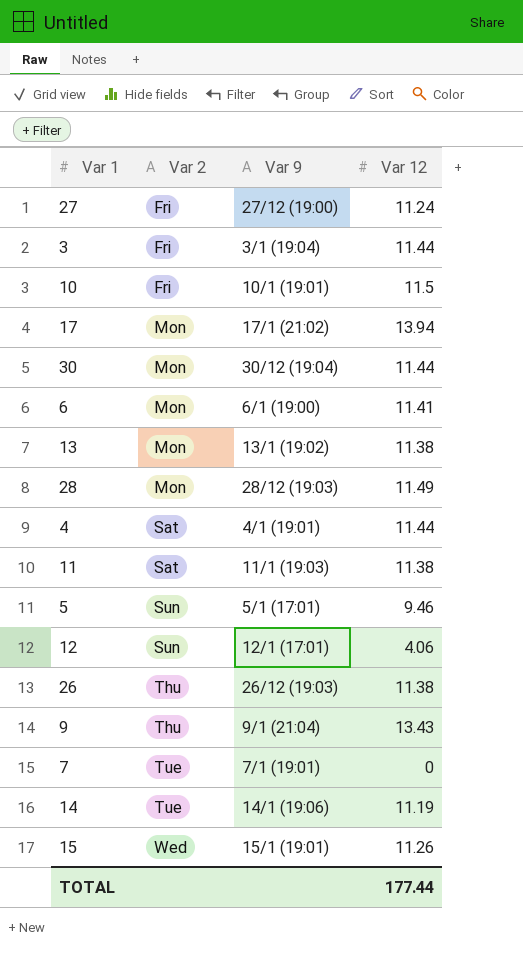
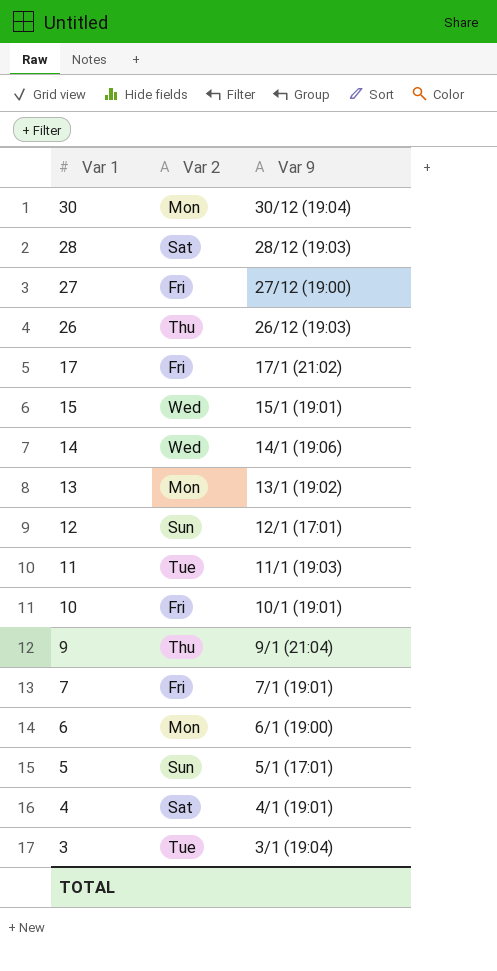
row order: Var 2 ascending -> Var 1 descending
column Var 12 | position: 4 -> none
28 | Var 2: Mon -> Sat
17 | Var 2: Mon -> Fri
14 | Var 2: Tue -> Wed
11 | Var 2: Sat -> Tue
7 | Var 2: Tue -> Fri
3 | Var 2: Fri -> Tue

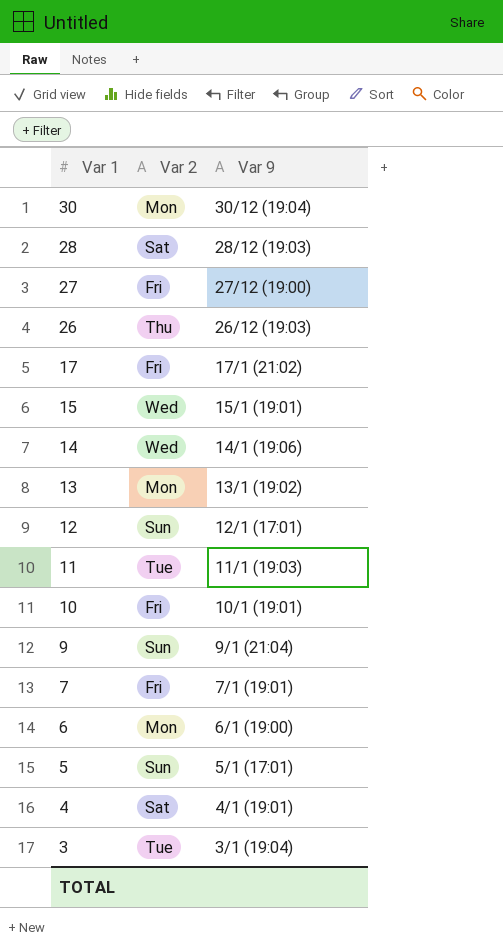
9 | Var 2: Thu -> Sun

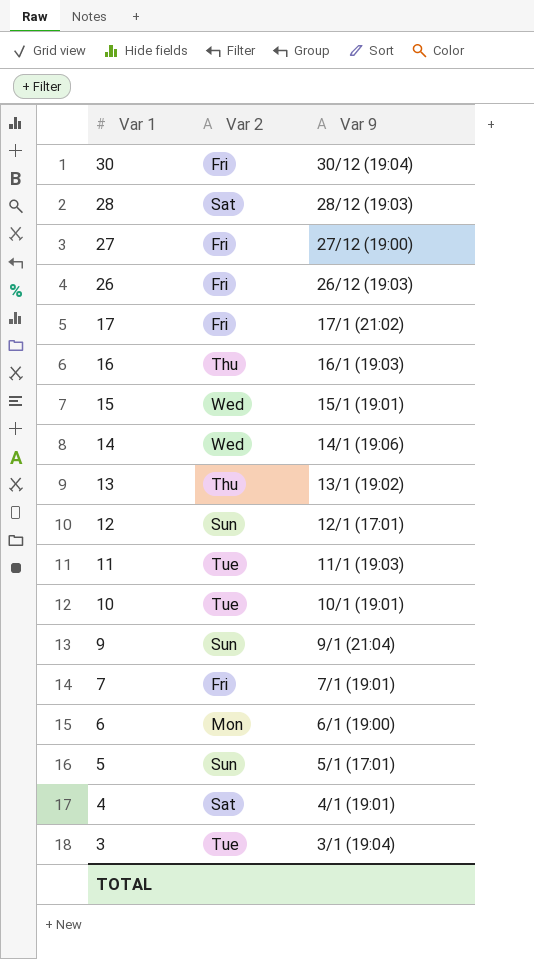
30 | Var 2: Mon -> Fri
26 | Var 2: Thu -> Fri
row 16: none -> Thu | 16/1 (19:03)
13 | Var 2: Mon -> Thu
10 | Var 2: Fri -> Tue

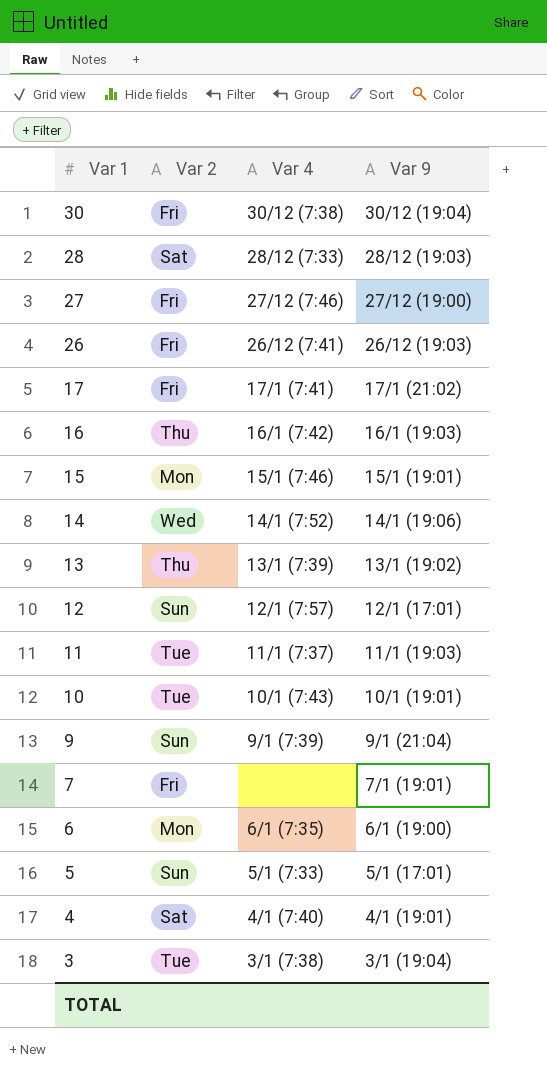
column Var 4 | position: none -> 3
15 | Var 2: Wed -> Mon

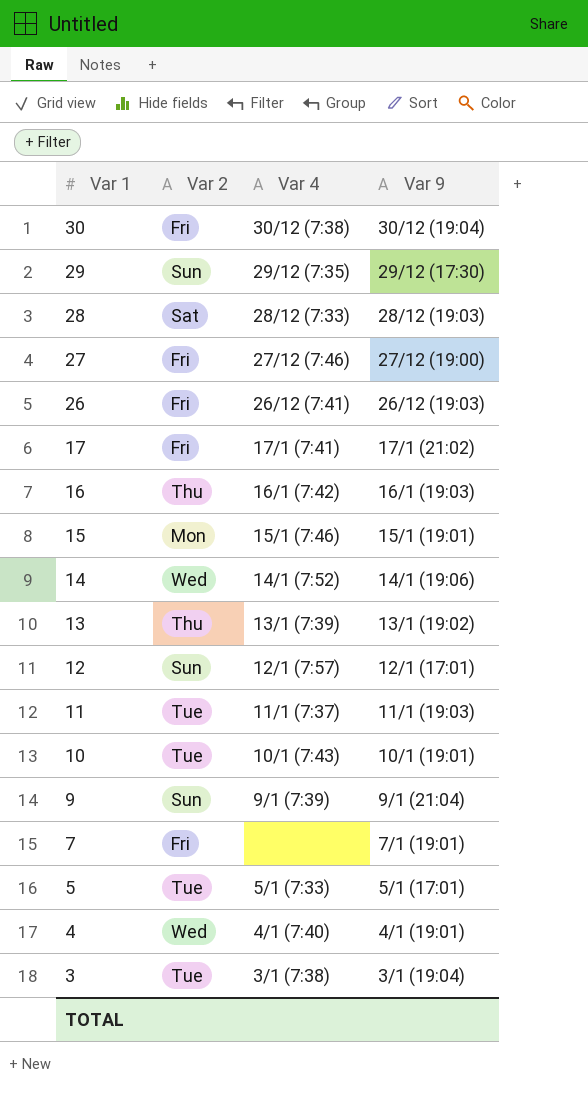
row 6: Mon | 6/1 (7:35) | 6/1 (19:00) -> none
row 29: none -> Sun | 29/12 (7:35) | 29/12 (17:30)
5 | Var 2: Sun -> Tue
4 | Var 2: Sat -> Wed

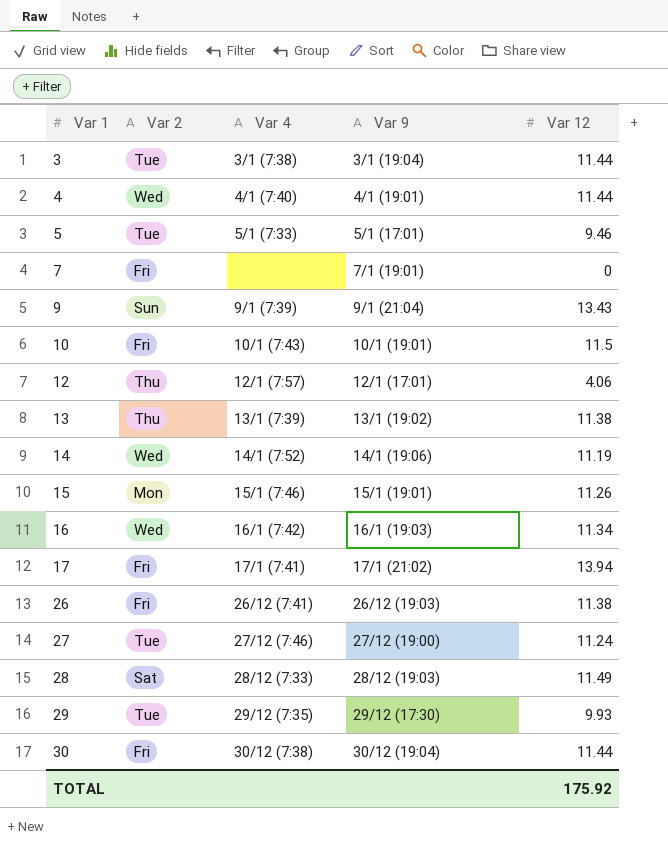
row order: Var 1 descending -> Var 1 ascending
column Var 12 | position: none -> 5
row 11: Tue | 11/1 (7:37) | 11/1 (19:03) -> none
10 | Var 2: Tue -> Fri
12 | Var 2: Sun -> Thu
16 | Var 2: Thu -> Wed
27 | Var 2: Fri -> Tue
29 | Var 2: Sun -> Tue

